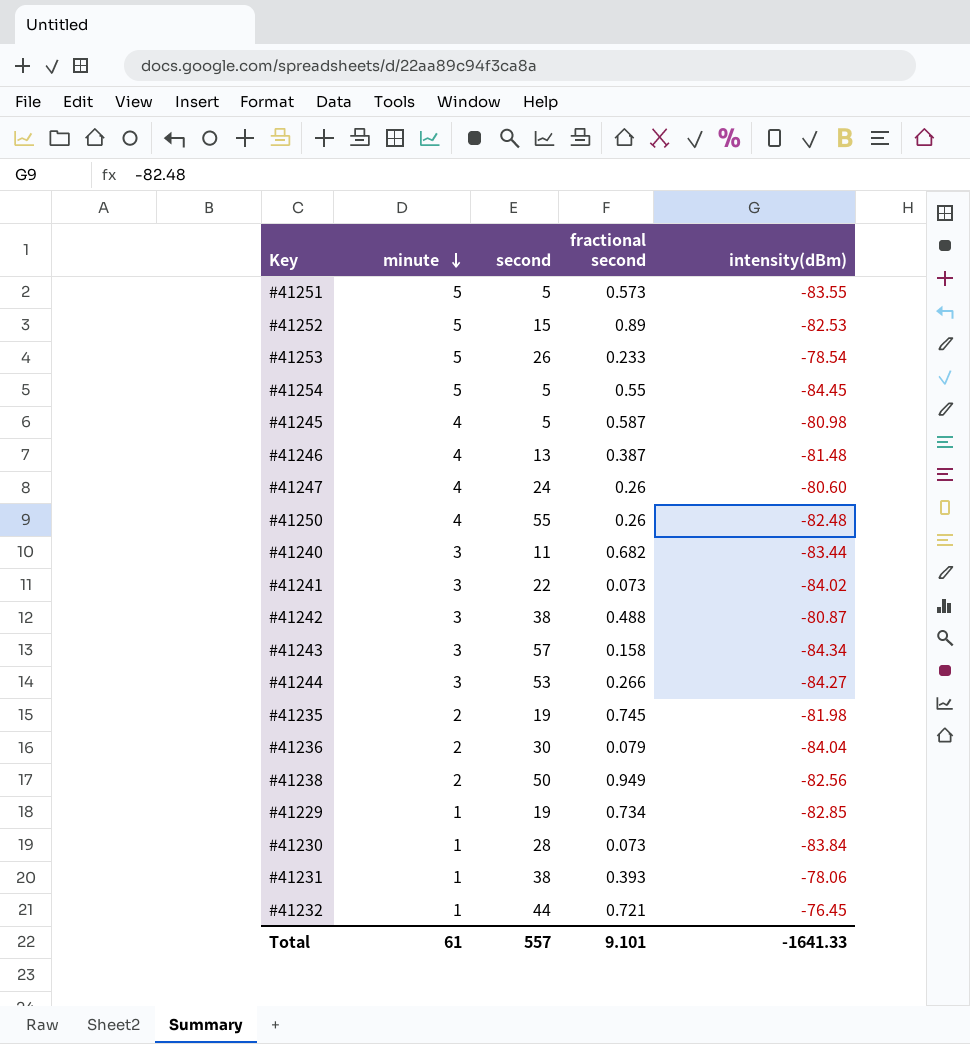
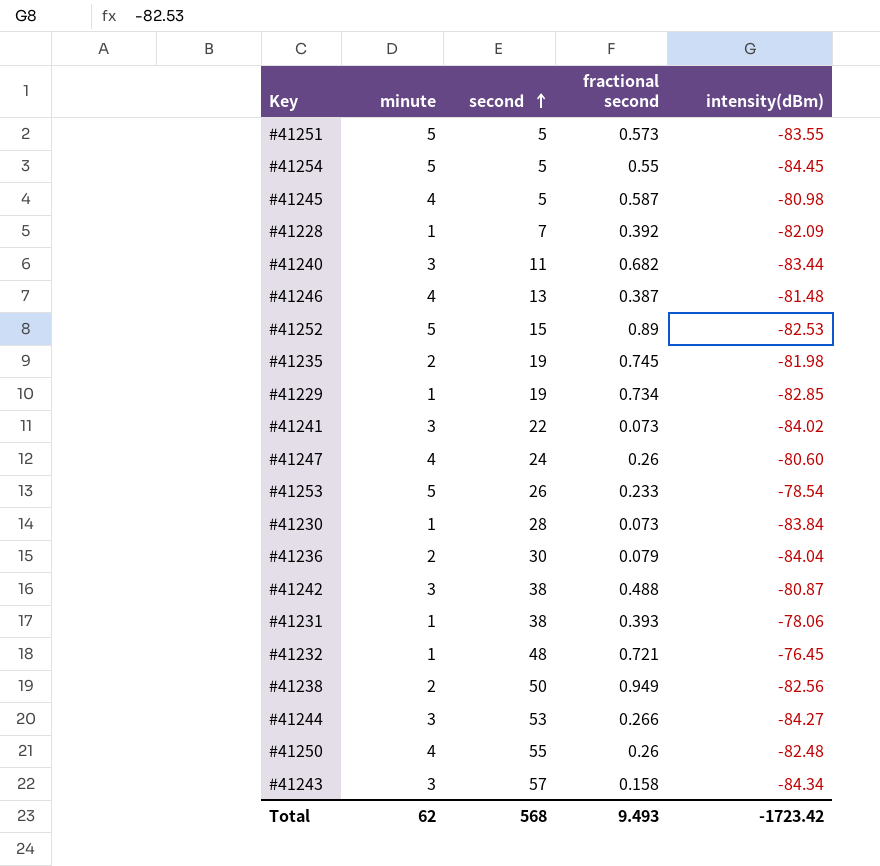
row order: minute descending -> second ascending
row #41228: none -> 1 | 7 | 0.392 | -82.09
#41232 | second: 44 -> 48
Total | minute: 61 -> 62
Total | second: 557 -> 568
Total | fractional second: 9.101 -> 9.493
Total | intensity(dBm): -1641.33 -> -1723.42

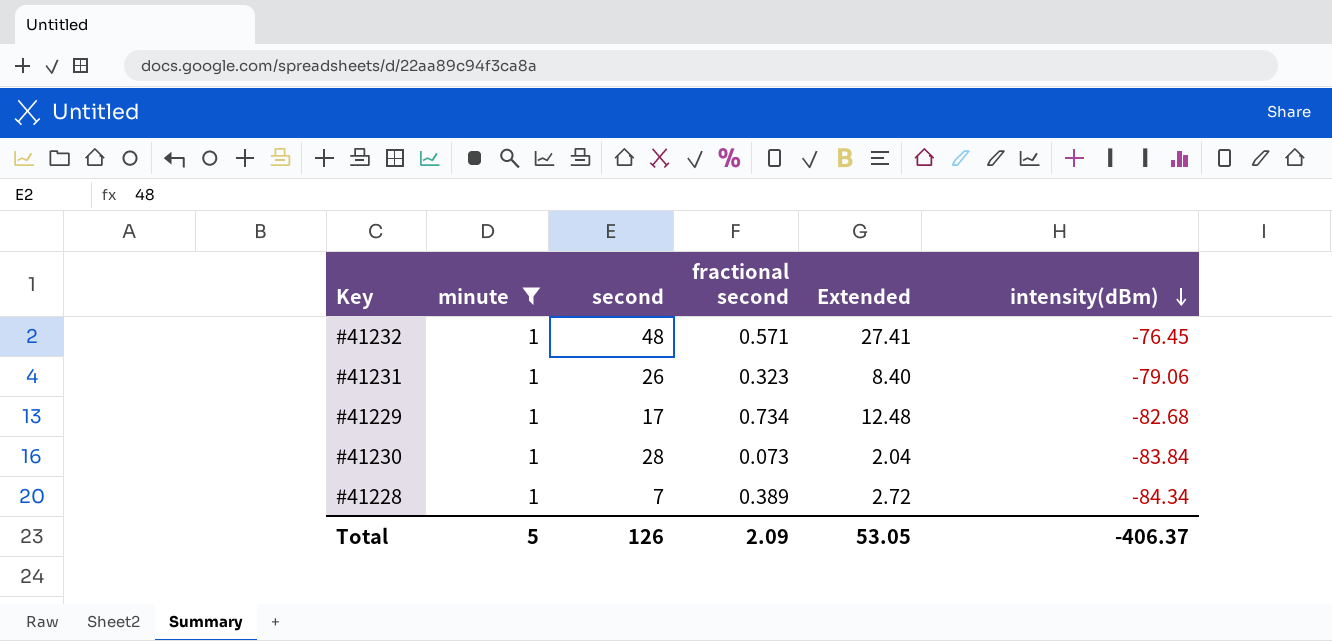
filter: none -> minute = 1
row order: second ascending -> intensity(dBm) descending
column Extended | formula: none -> [second] * [fractional second]
#41232 | fractional second: 0.721 -> 0.571
#41231 | second: 38 -> 26
#41231 | fractional second: 0.393 -> 0.323
#41231 | intensity(dBm): -78.06 -> -79.06
#41229 | second: 19 -> 17
#41229 | intensity(dBm): -82.85 -> -82.68
#41228 | fractional second: 0.392 -> 0.389
#41228 | intensity(dBm): -82.09 -> -84.34
Total | minute: 62 -> 5
Total | second: 568 -> 126
Total | fractional second: 9.493 -> 2.09
Total | intensity(dBm): -1723.42 -> -406.37

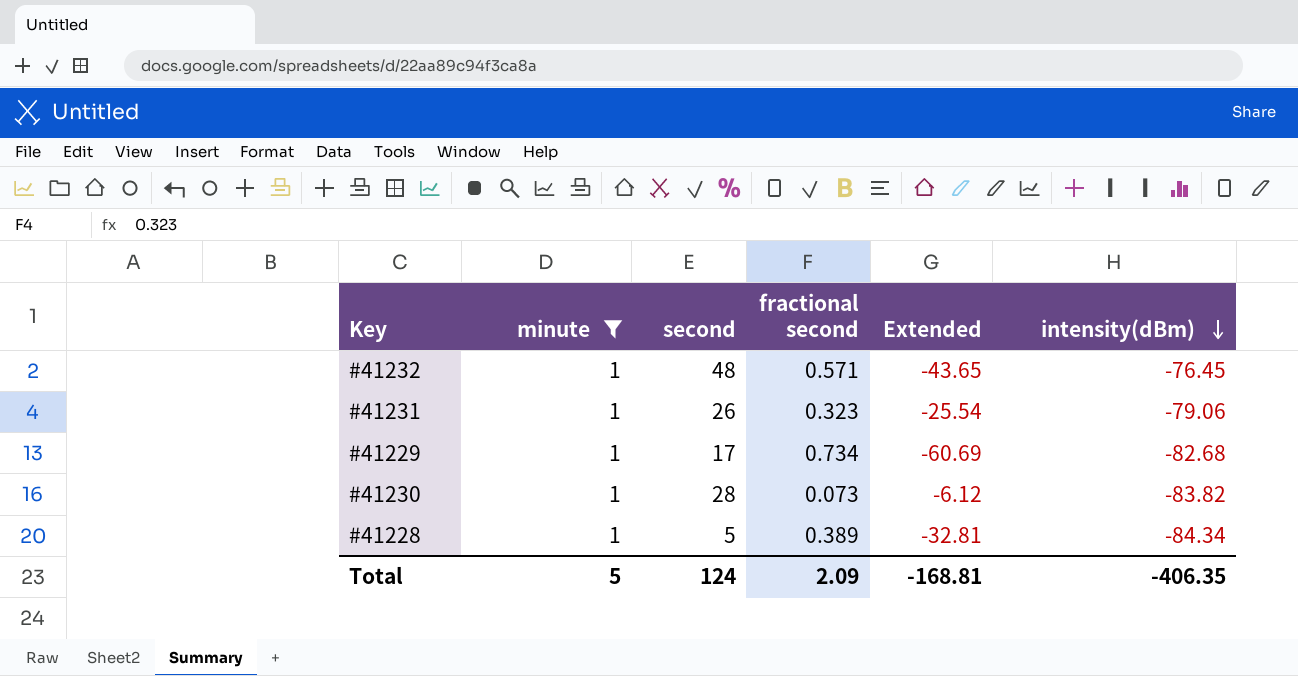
column Extended | formula: [second] * [fractional second] -> [fractional second] * [intensity(dBm)]
#41230 | intensity(dBm): -83.84 -> -83.82
#41228 | second: 7 -> 5
Total | second: 126 -> 124
Total | Extended: 53.05 -> -168.81
Total | intensity(dBm): -406.37 -> -406.35

